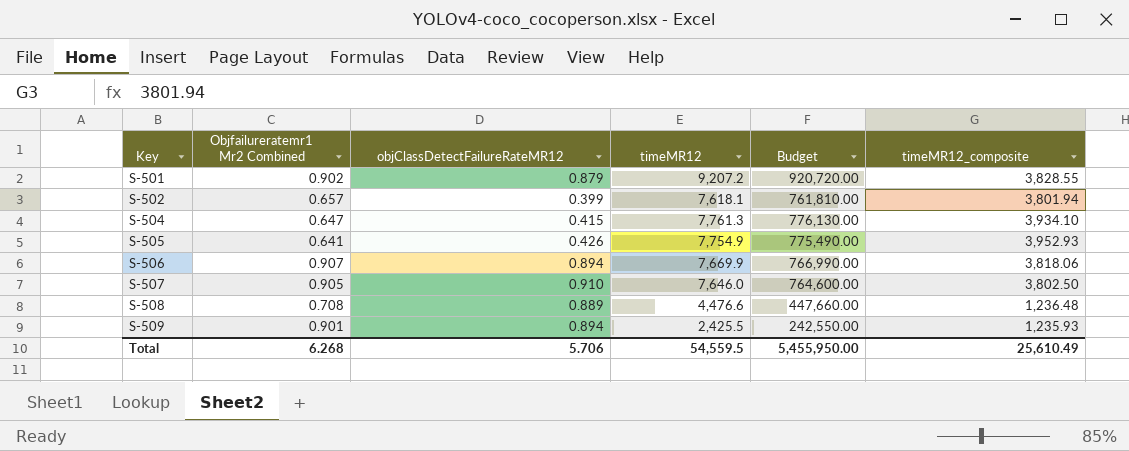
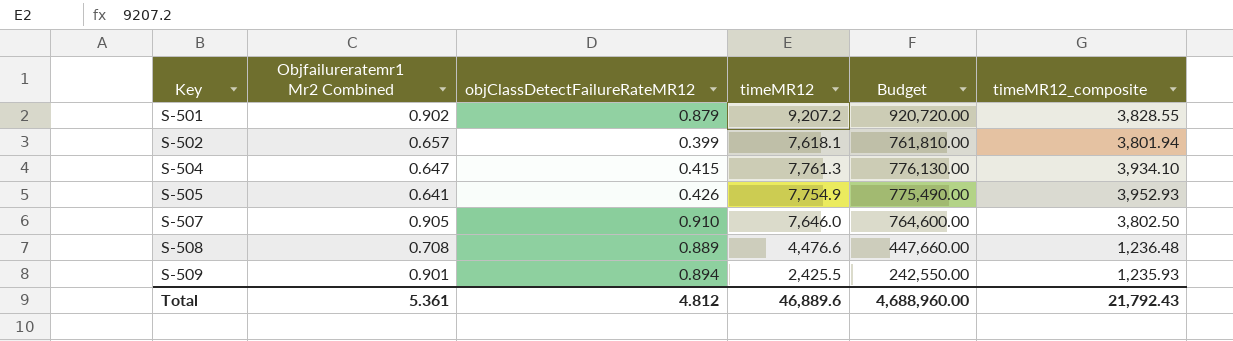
row S-506: 0.907 | 0.894 | 7,669.9 | 766,990.00 | 3,818.06 -> none
Total | Objfailureratemr1 Mr2 Combined: 6.268 -> 5.361
Total | objClassDetectFailureRateMR12: 5.706 -> 4.812
Total | timeMR12: 54,559.5 -> 46,889.6
Total | Budget: 5,455,950.00 -> 4,688,960.00
Total | timeMR12_composite: 25,610.49 -> 21,792.43

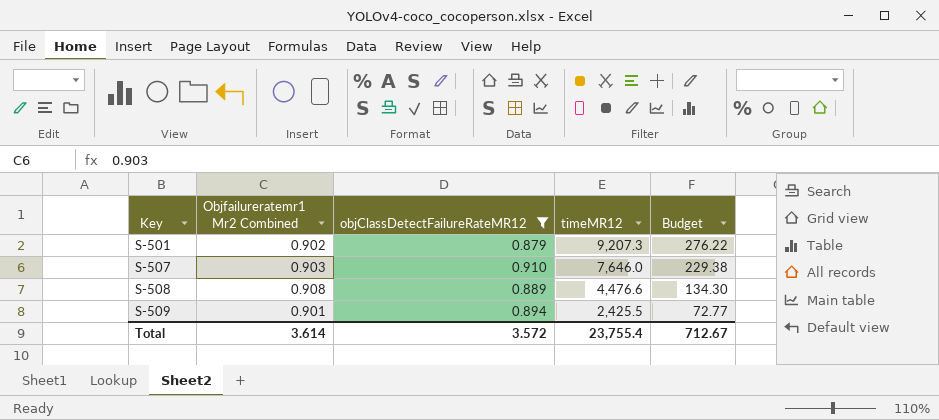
filter: none -> objClassDetectFailureRateMR12 >= 0.879
column timeMR12_composite | position: 6 -> none
column Budget | formula: [timeMR12] * 100 -> [timeMR12] * 0.03
S-501 | timeMR12: 9,207.2 -> 9,207.3
S-507 | Objfailureratemr1 Mr2 Combined: 0.905 -> 0.903
S-508 | Objfailureratemr1 Mr2 Combined: 0.708 -> 0.908
Total | Objfailureratemr1 Mr2 Combined: 5.361 -> 3.614
Total | objClassDetectFailureRateMR12: 4.812 -> 3.572
Total | timeMR12: 46,889.6 -> 23,755.4
Total | Budget: 4,688,960.00 -> 712.67

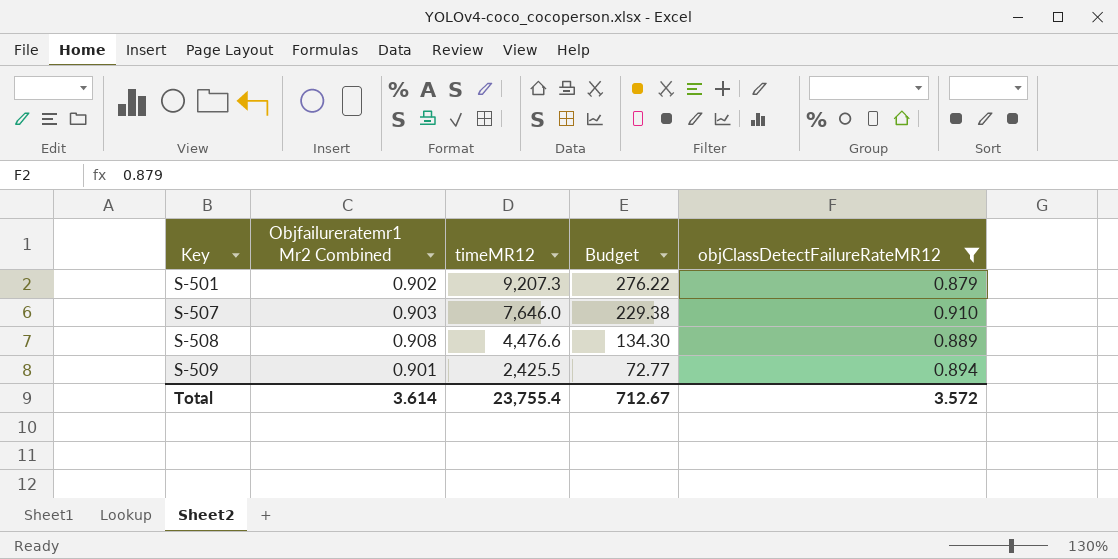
column objClassDetectFailureRateMR12 | position: 3 -> 5

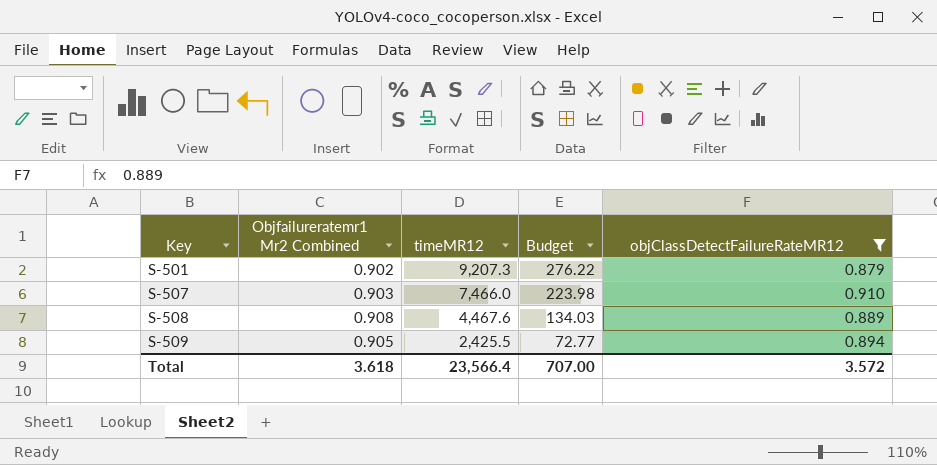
S-507 | timeMR12: 7,646.0 -> 7,466.0
S-507 | Budget: 229.38 -> 223.98
S-508 | timeMR12: 4,476.6 -> 4,467.6
S-508 | Budget: 134.30 -> 134.03
S-509 | Objfailureratemr1 Mr2 Combined: 0.901 -> 0.905
Total | Objfailureratemr1 Mr2 Combined: 3.614 -> 3.618
Total | timeMR12: 23,755.4 -> 23,566.4
Total | Budget: 712.67 -> 707.00

